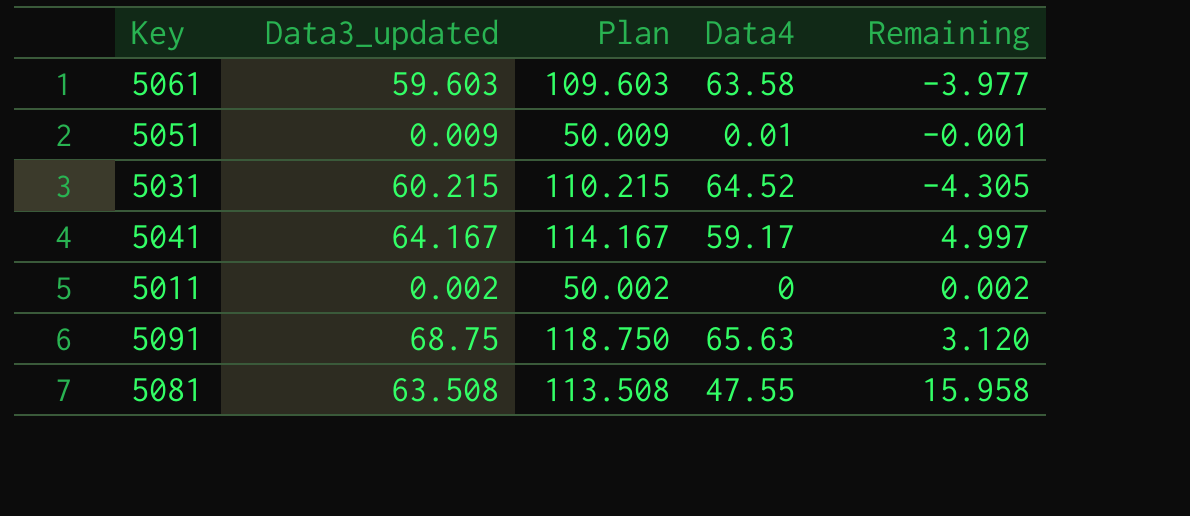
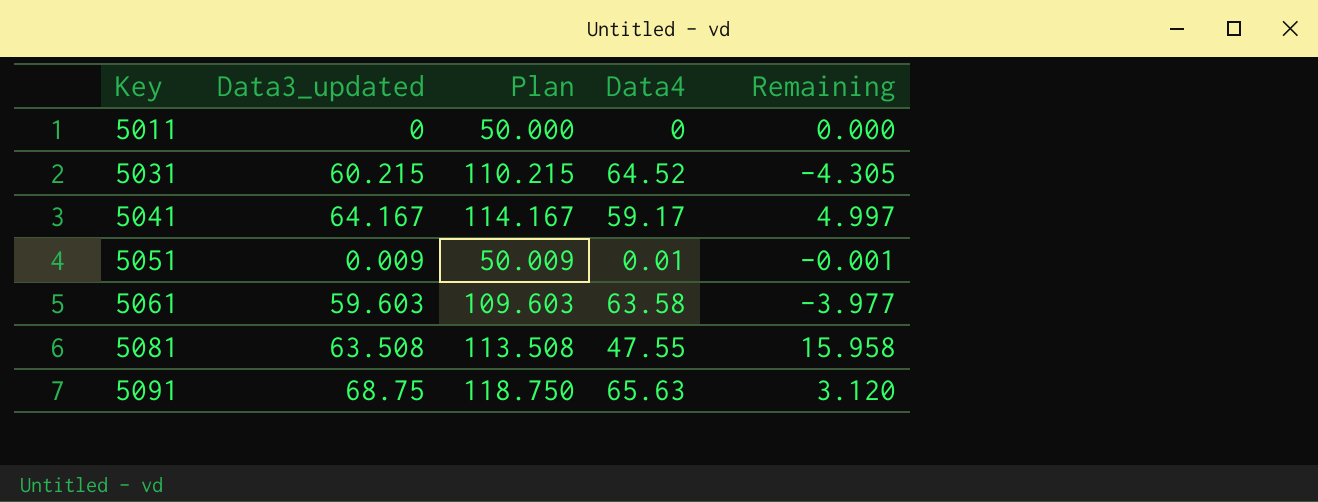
row order: none -> Key ascending
5011 | Data3_updated: 0.002 -> 0
5011 | Plan: 50.002 -> 50.000
5011 | Remaining: 0.002 -> 0.000

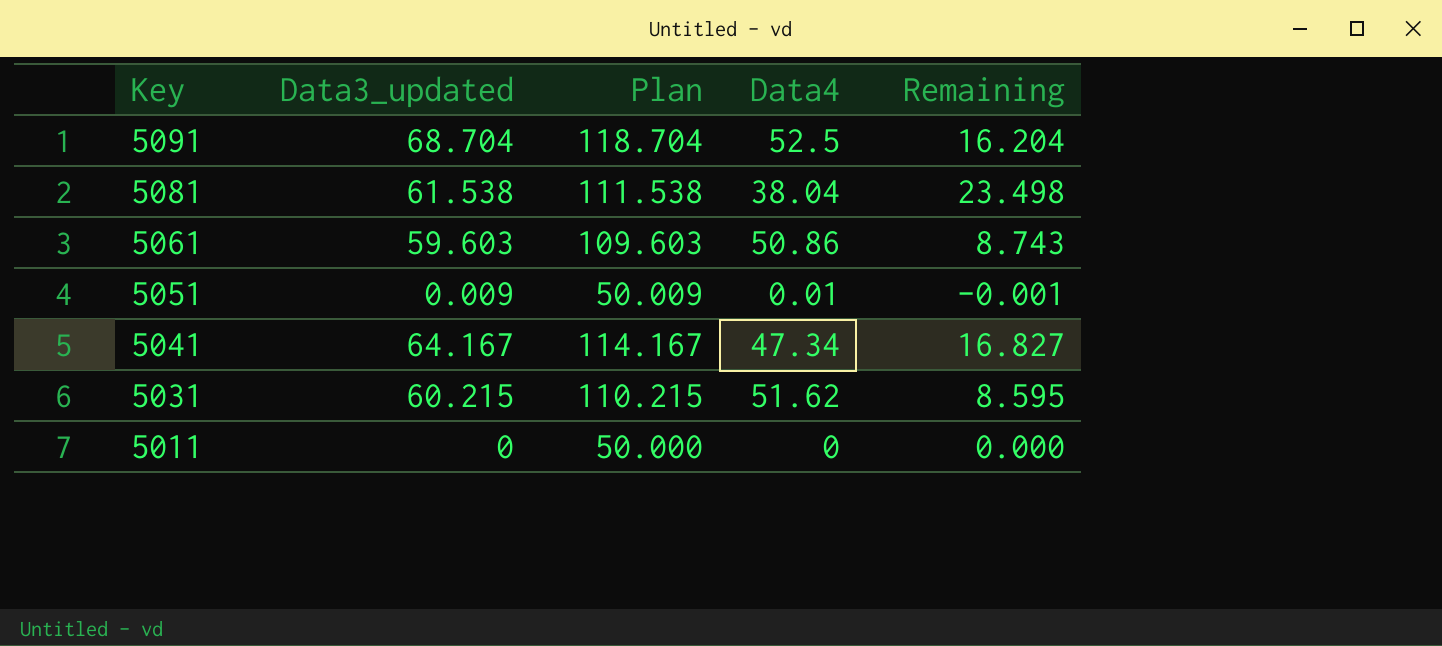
row order: Key ascending -> Key descending
5091 | Data3_updated: 68.75 -> 68.704
5091 | Plan: 118.750 -> 118.704
5091 | Data4: 65.63 -> 52.5
5091 | Remaining: 3.120 -> 16.204
5081 | Data3_updated: 63.508 -> 61.538
5081 | Plan: 113.508 -> 111.538
5081 | Data4: 47.55 -> 38.04
5081 | Remaining: 15.958 -> 23.498
5061 | Data4: 63.58 -> 50.86
5061 | Remaining: -3.977 -> 8.743
5041 | Data4: 59.17 -> 47.34
5041 | Remaining: 4.997 -> 16.827
5031 | Data4: 64.52 -> 51.62
5031 | Remaining: -4.305 -> 8.595

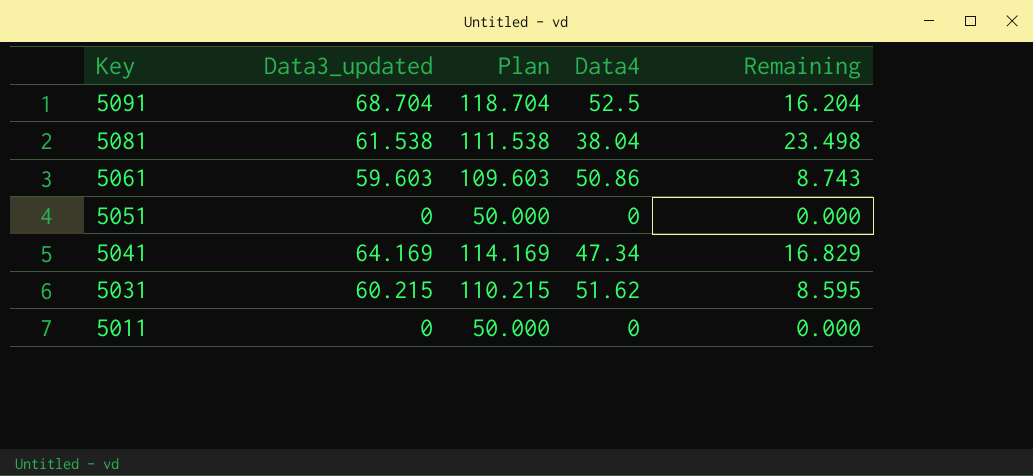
5051 | Data3_updated: 0.009 -> 0
5051 | Plan: 50.009 -> 50.000
5051 | Data4: 0.01 -> 0
5051 | Remaining: -0.001 -> 0.000
5041 | Data3_updated: 64.167 -> 64.169
5041 | Plan: 114.167 -> 114.169
5041 | Remaining: 16.827 -> 16.829

